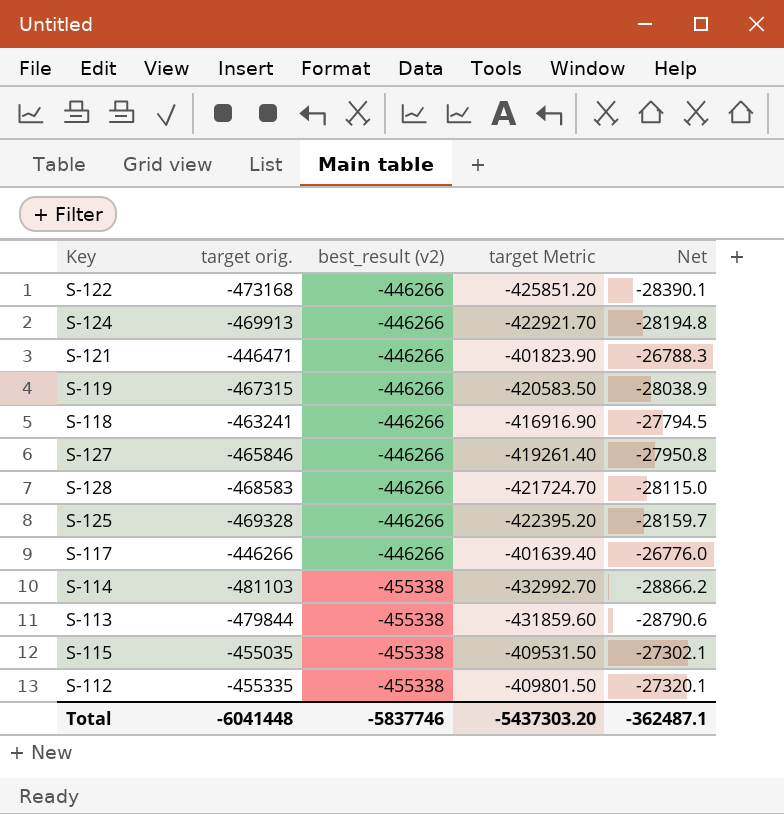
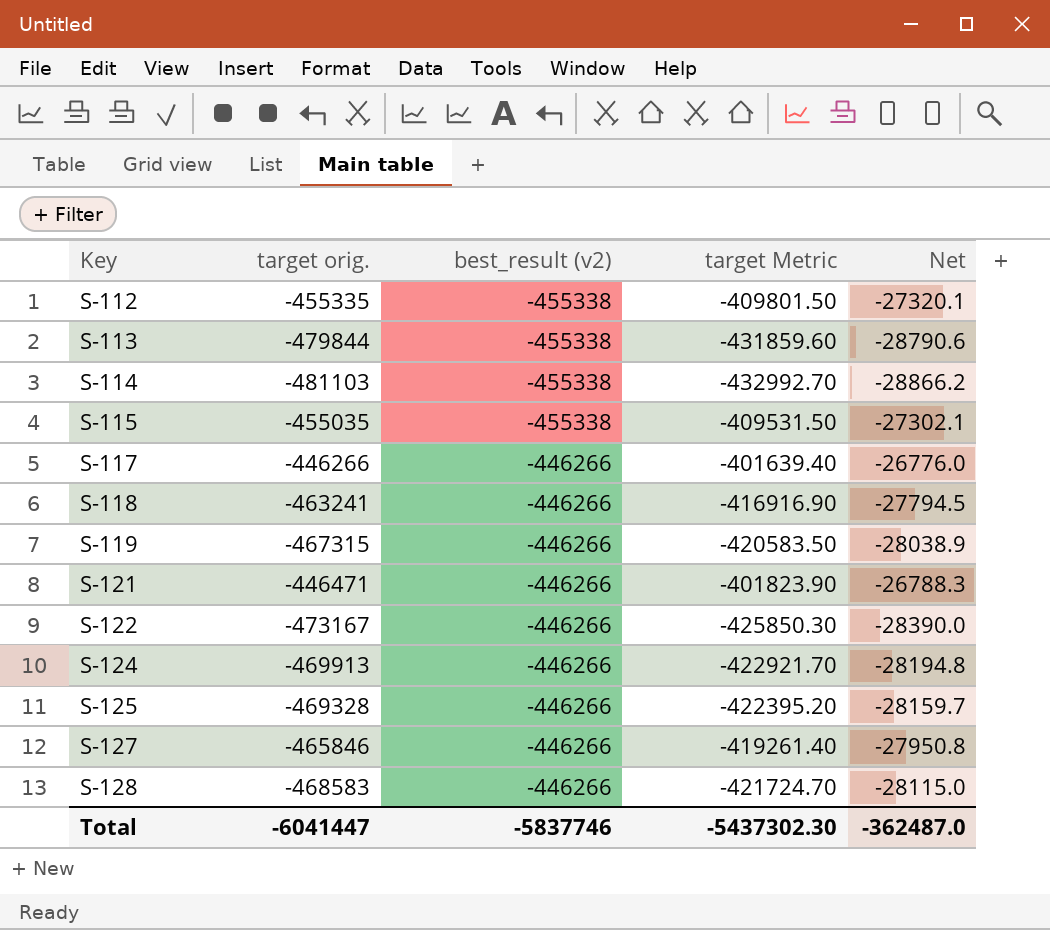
row order: best_result (v2) descending -> Key ascending
S-122 | target orig.: -473168 -> -473167
S-122 | target Metric: -425851.20 -> -425850.30
S-122 | Net: -28390.1 -> -28390.0
Total | target orig.: -6041448 -> -6041447
Total | target Metric: -5437303.20 -> -5437302.30
Total | Net: -362487.1 -> -362487.0

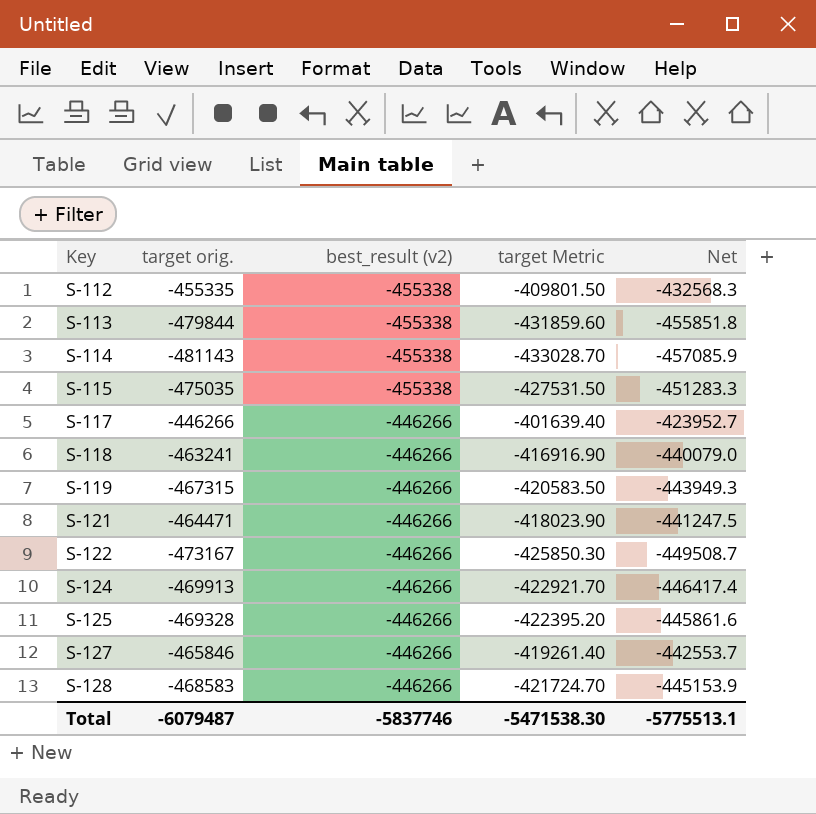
column Net | formula: [target orig.] * 0.06 -> [target orig.] * 0.95
S-114 | target orig.: -481103 -> -481143
S-114 | target Metric: -432992.70 -> -433028.70
S-115 | target orig.: -455035 -> -475035
S-115 | target Metric: -409531.50 -> -427531.50
S-121 | target orig.: -446471 -> -464471
S-121 | target Metric: -401823.90 -> -418023.90
Total | target orig.: -6041447 -> -6079487
Total | target Metric: -5437302.30 -> -5471538.30
Total | Net: -362487.0 -> -5775513.1

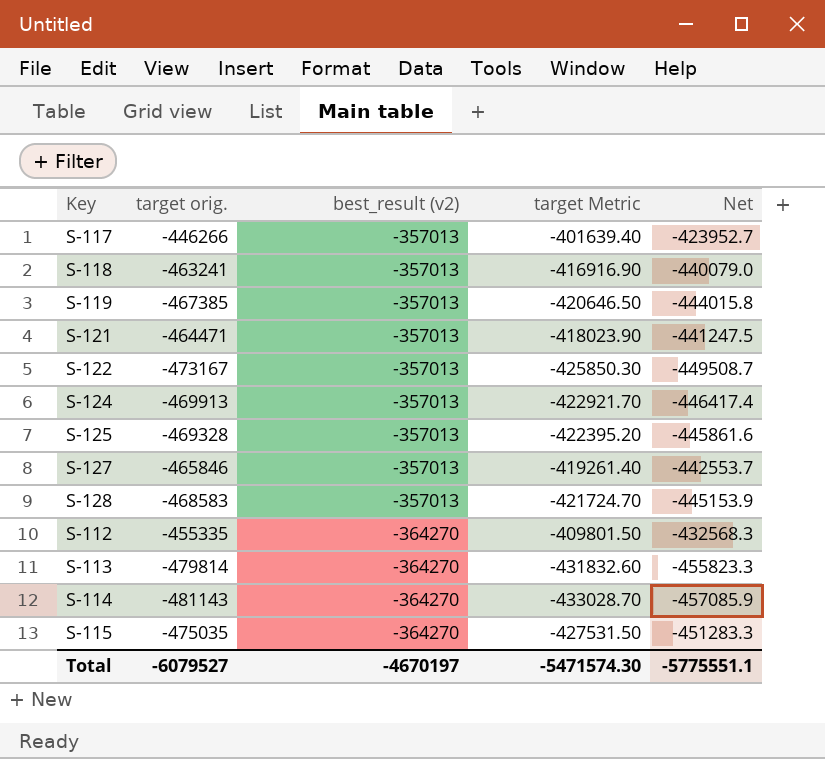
row order: Key ascending -> best_result (v2) descending
S-117 | best_result (v2): -446266 -> -357013
S-118 | best_result (v2): -446266 -> -357013
S-119 | target orig.: -467315 -> -467385
S-119 | best_result (v2): -446266 -> -357013
S-119 | target Metric: -420583.50 -> -420646.50
S-119 | Net: -443949.3 -> -444015.8
S-121 | best_result (v2): -446266 -> -357013
S-122 | best_result (v2): -446266 -> -357013
S-124 | best_result (v2): -446266 -> -357013
S-125 | best_result (v2): -446266 -> -357013
S-127 | best_result (v2): -446266 -> -357013
S-128 | best_result (v2): -446266 -> -357013
S-112 | best_result (v2): -455338 -> -364270
S-113 | target orig.: -479844 -> -479814
S-113 | best_result (v2): -455338 -> -364270
S-113 | target Metric: -431859.60 -> -431832.60
S-113 | Net: -455851.8 -> -455823.3
S-114 | best_result (v2): -455338 -> -364270
S-115 | best_result (v2): -455338 -> -364270
Total | target orig.: -6079487 -> -6079527
Total | best_result (v2): -5837746 -> -4670197
Total | target Metric: -5471538.30 -> -5471574.30
Total | Net: -5775513.1 -> -5775551.1

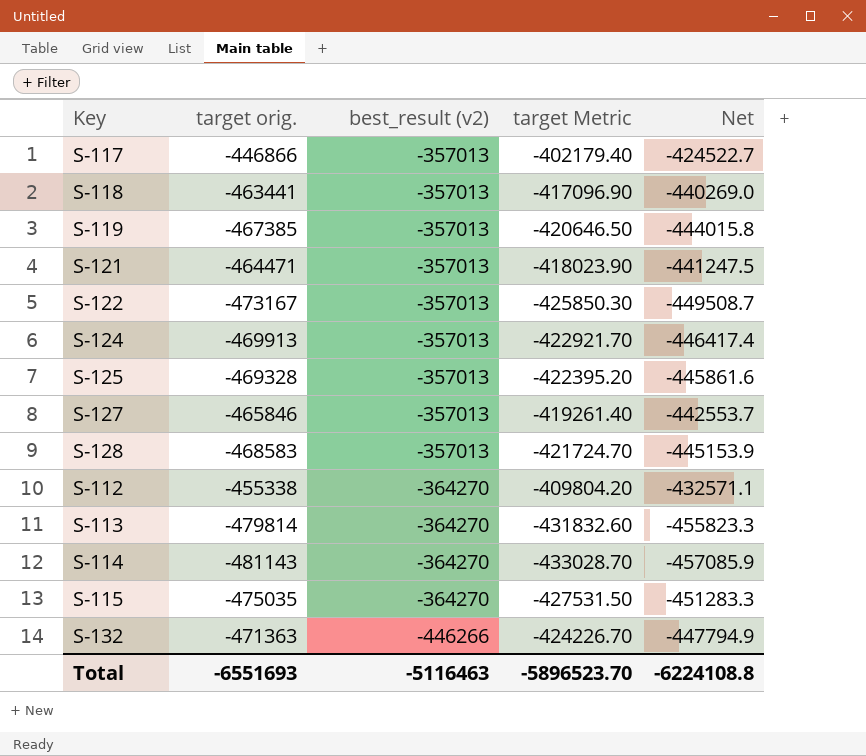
S-117 | target orig.: -446266 -> -446866
S-117 | target Metric: -401639.40 -> -402179.40
S-117 | Net: -423952.7 -> -424522.7
S-118 | target orig.: -463241 -> -463441
S-118 | target Metric: -416916.90 -> -417096.90
S-118 | Net: -440079.0 -> -440269.0
S-112 | target orig.: -455335 -> -455338
S-112 | target Metric: -409801.50 -> -409804.20
S-112 | Net: -432568.3 -> -432571.1
row S-132: none -> -471363 | -446266 | -424226.70 | -447794.9
Total | target orig.: -6079527 -> -6551693
Total | best_result (v2): -4670197 -> -5116463
Total | target Metric: -5471574.30 -> -5896523.70
Total | Net: -5775551.1 -> -6224108.8

